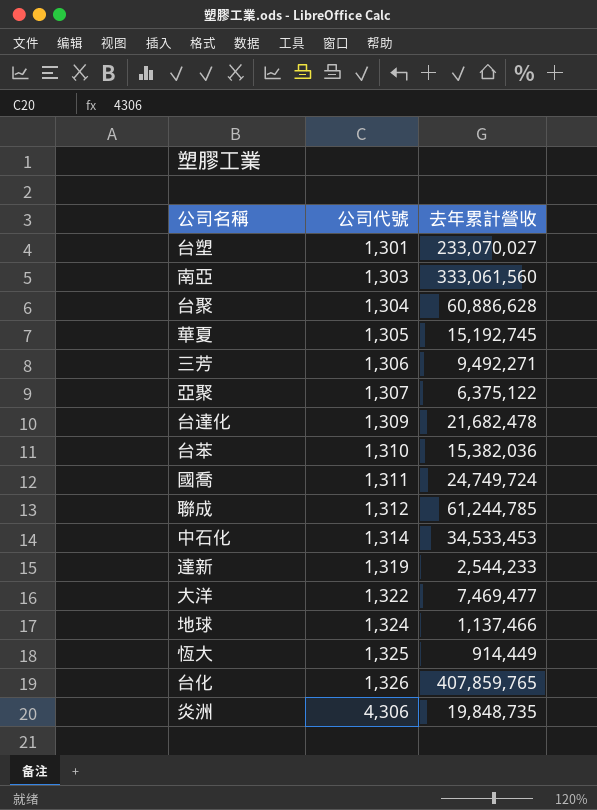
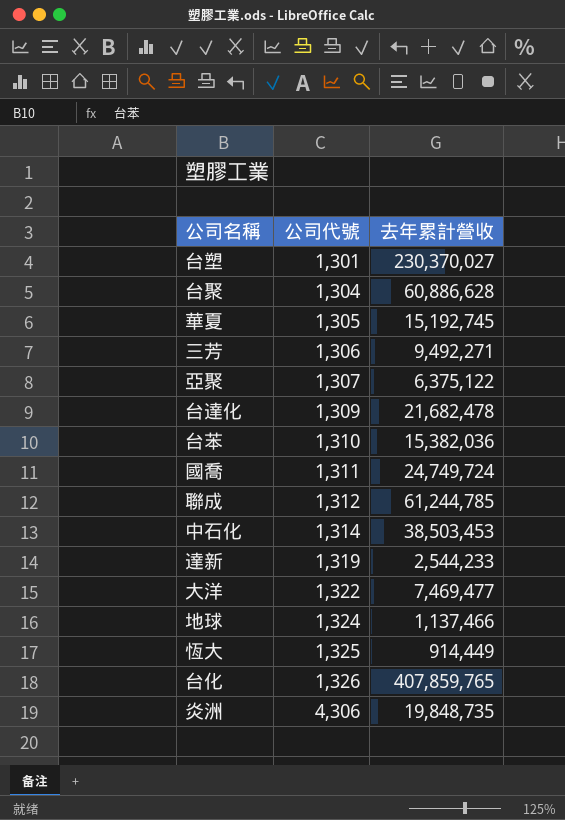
row 南亞: 1,303 | 333,061,560 -> none
台塑 | 去年累計營收: 233,070,027 -> 230,370,027
中石化 | 去年累計營收: 34,533,453 -> 38,503,453

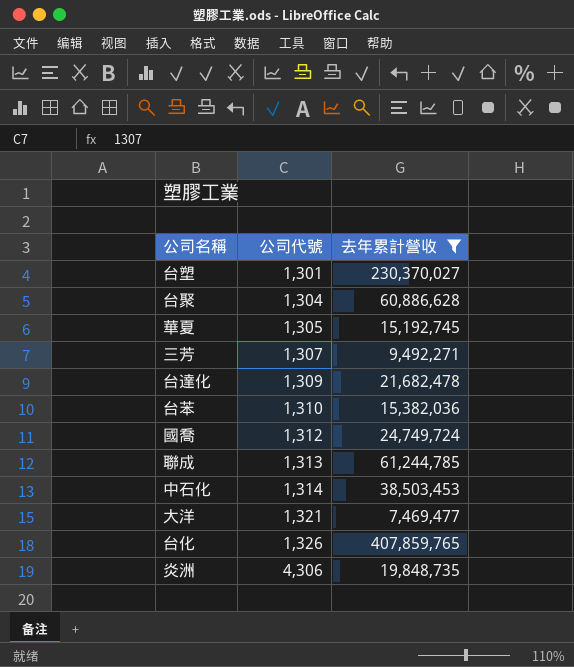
filter: none -> 去年累計營收 >= 7,469,477
三芳 | 公司代號: 1,306 -> 1,307
國喬 | 公司代號: 1,311 -> 1,312
聯成 | 公司代號: 1,312 -> 1,313
大洋 | 公司代號: 1,322 -> 1,321

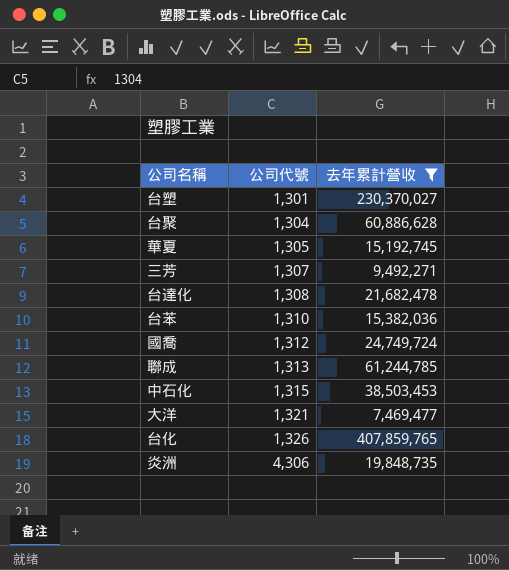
台達化 | 公司代號: 1,309 -> 1,308
中石化 | 公司代號: 1,314 -> 1,315

